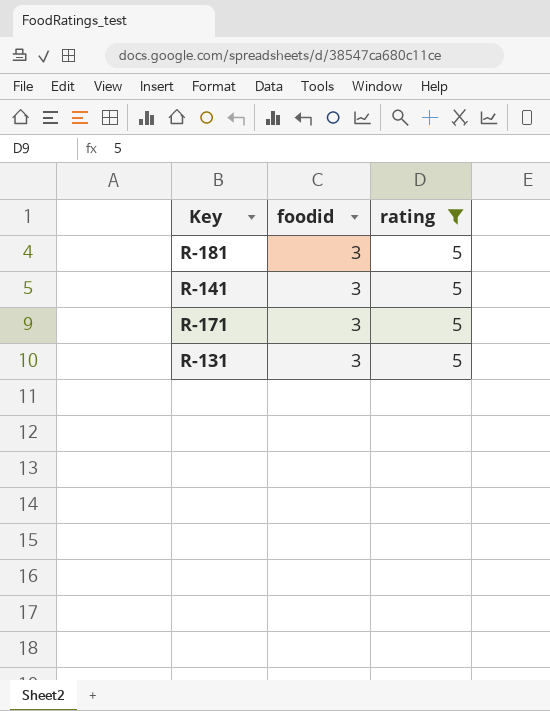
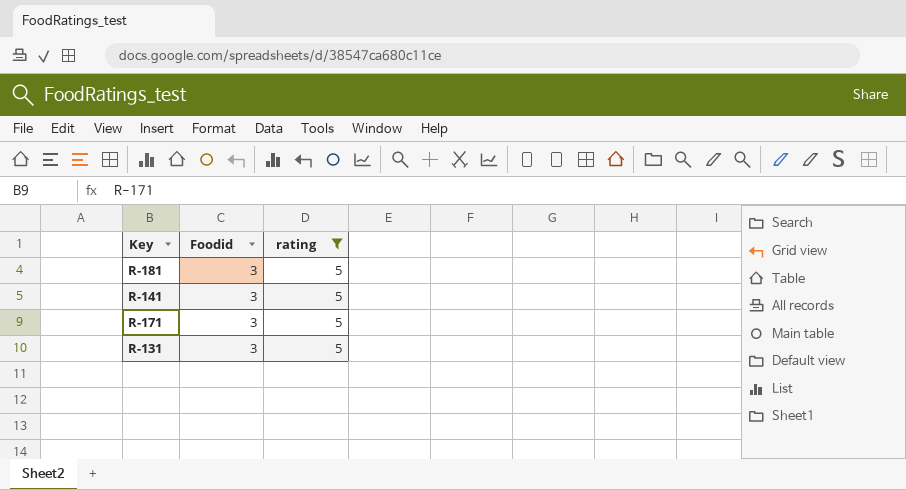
column name: foodid -> Foodid

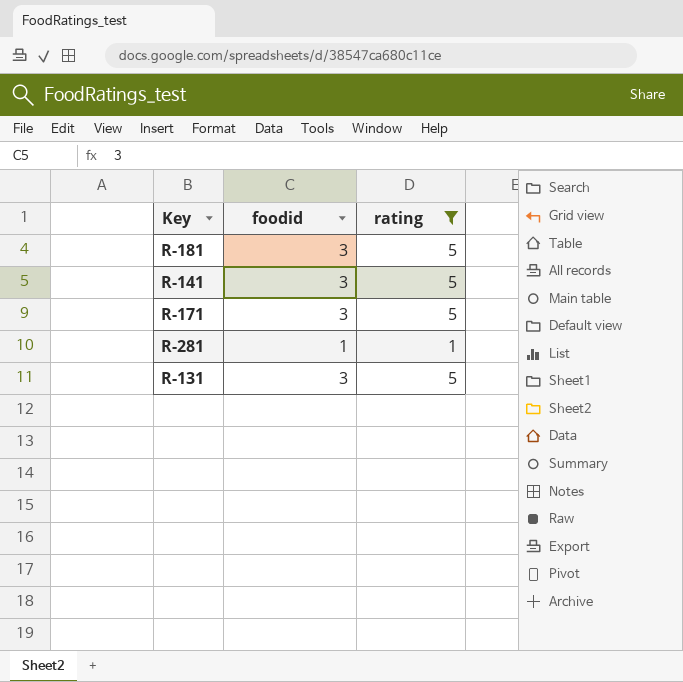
column name: Foodid -> foodid
row R-281: none -> 1 | 1

